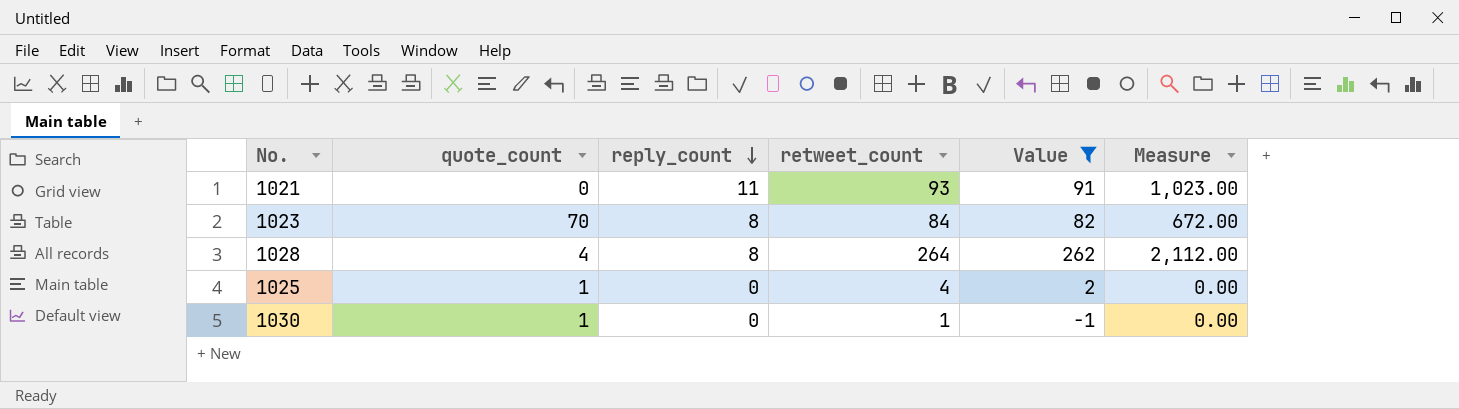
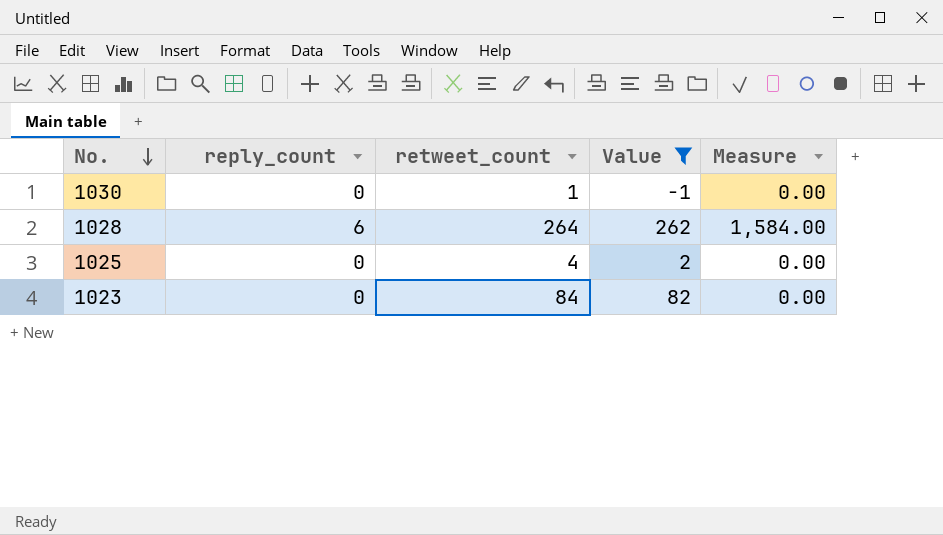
row order: reply_count descending -> No. descending
column quote_count | position: 2 -> none
row 1021: 0 | 11 | 93 | 91 | 1,023.00 -> none
1028 | reply_count: 8 -> 6
1028 | Measure: 2,112.00 -> 1,584.00
1023 | reply_count: 8 -> 0
1023 | Measure: 672.00 -> 0.00

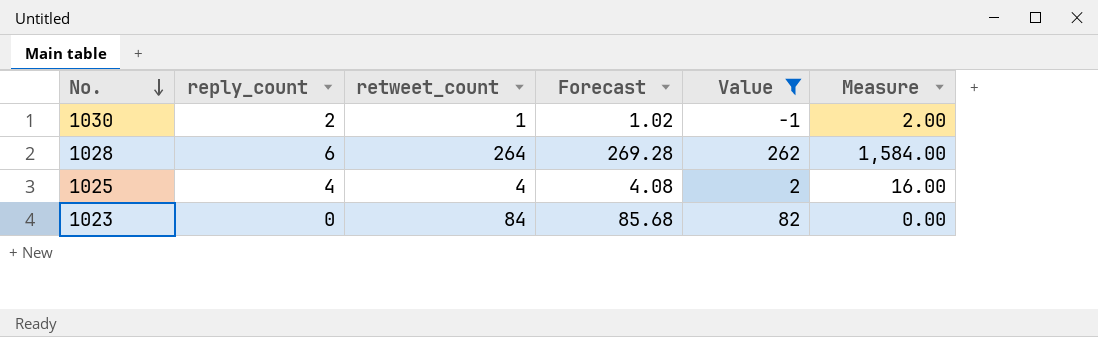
column Forecast | formula: none -> [retweet_count] * 1.02
1030 | reply_count: 0 -> 2
1030 | Measure: 0.00 -> 2.00
1025 | reply_count: 0 -> 4
1025 | Measure: 0.00 -> 16.00

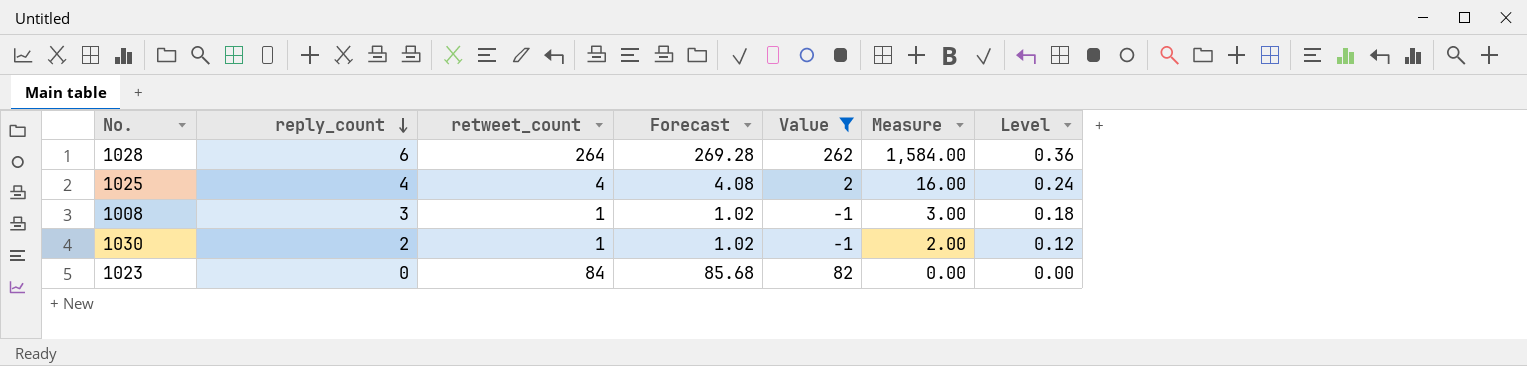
row order: No. descending -> reply_count descending
column Level | formula: none -> [reply_count] * 0.06
row 1008: none -> 3 | 1 | 1.02 | -1 | 3.00 | 0.18

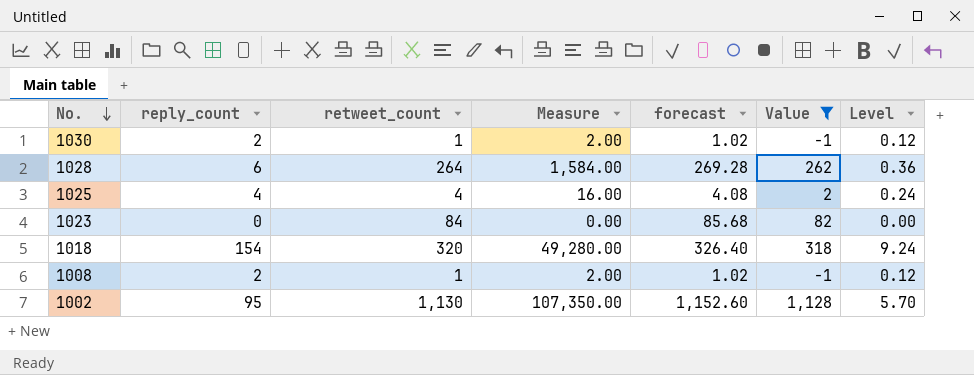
row order: reply_count descending -> No. descending
column Measure | position: 6 -> 4
column name: Forecast -> forecast
row 1018: none -> 154 | 320 | 49,280.00 | 326.40 | 318 | 9.24
1008 | reply_count: 3 -> 2
1008 | Measure: 3.00 -> 2.00
1008 | Level: 0.18 -> 0.12
row 1002: none -> 95 | 1,130 | 107,350.00 | 1,152.60 | 1,128 | 5.70

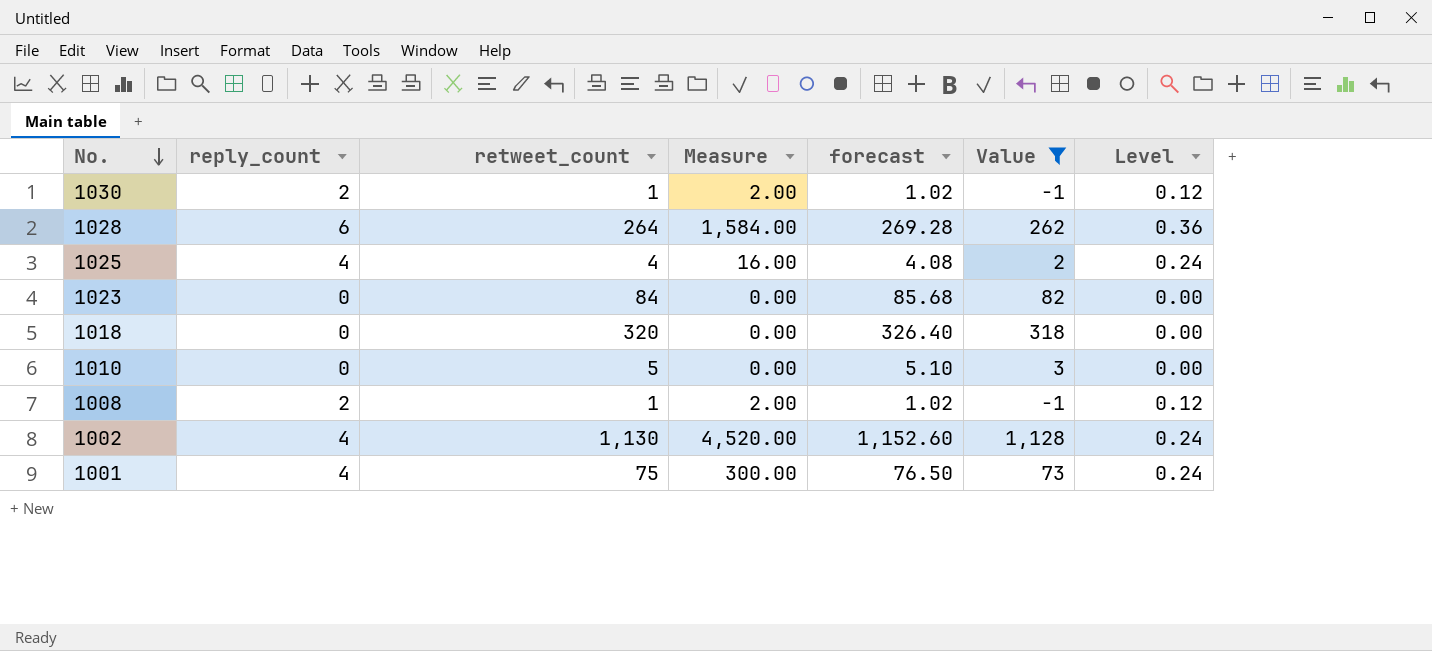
1018 | reply_count: 154 -> 0
1018 | Measure: 49,280.00 -> 0.00
1018 | Level: 9.24 -> 0.00
row 1010: none -> 0 | 5 | 0.00 | 5.10 | 3 | 0.00
1002 | reply_count: 95 -> 4
1002 | Measure: 107,350.00 -> 4,520.00
1002 | Level: 5.70 -> 0.24
row 1001: none -> 4 | 75 | 300.00 | 76.50 | 73 | 0.24

